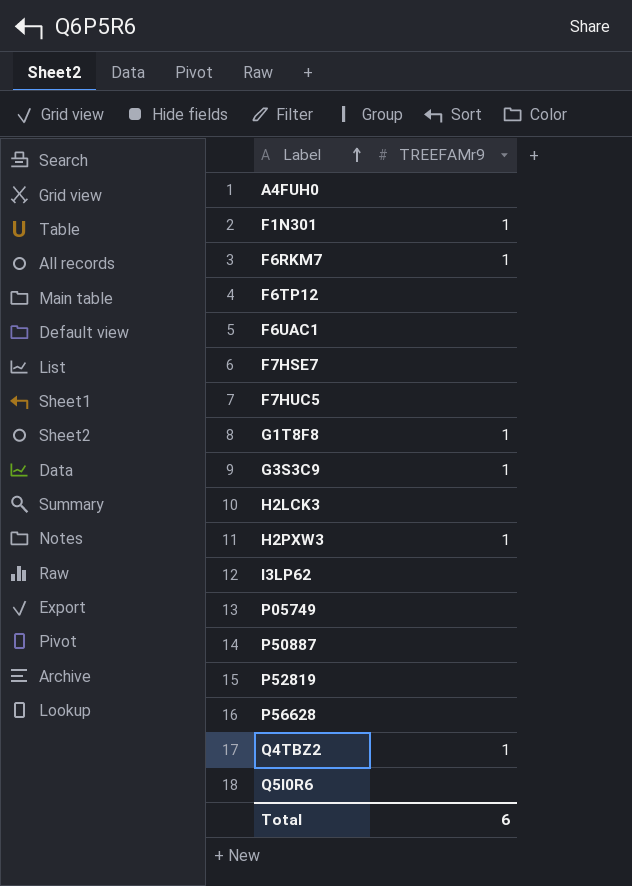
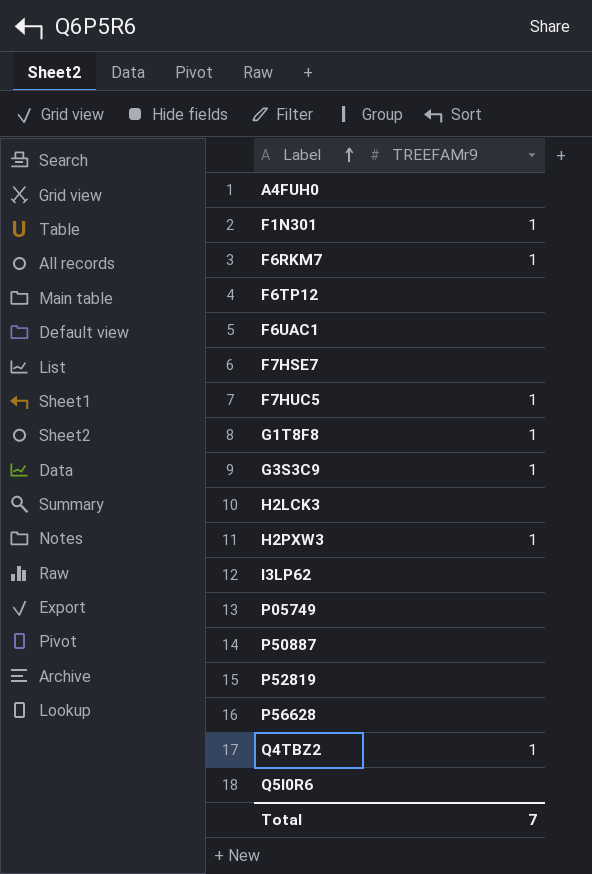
F7HUC5 | TREEFAMr9: none -> 1
Total | TREEFAMr9: 6 -> 7

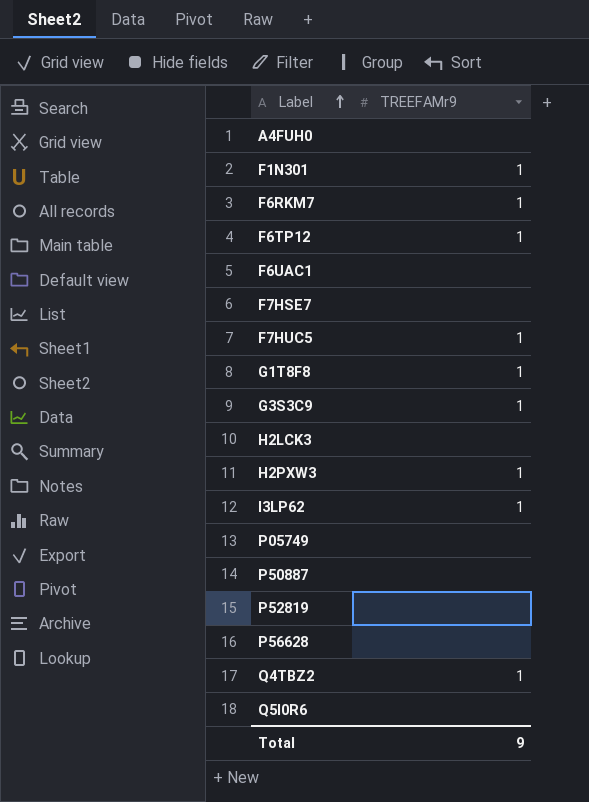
F6TP12 | TREEFAMr9: none -> 1
I3LP62 | TREEFAMr9: none -> 1
Total | TREEFAMr9: 7 -> 9

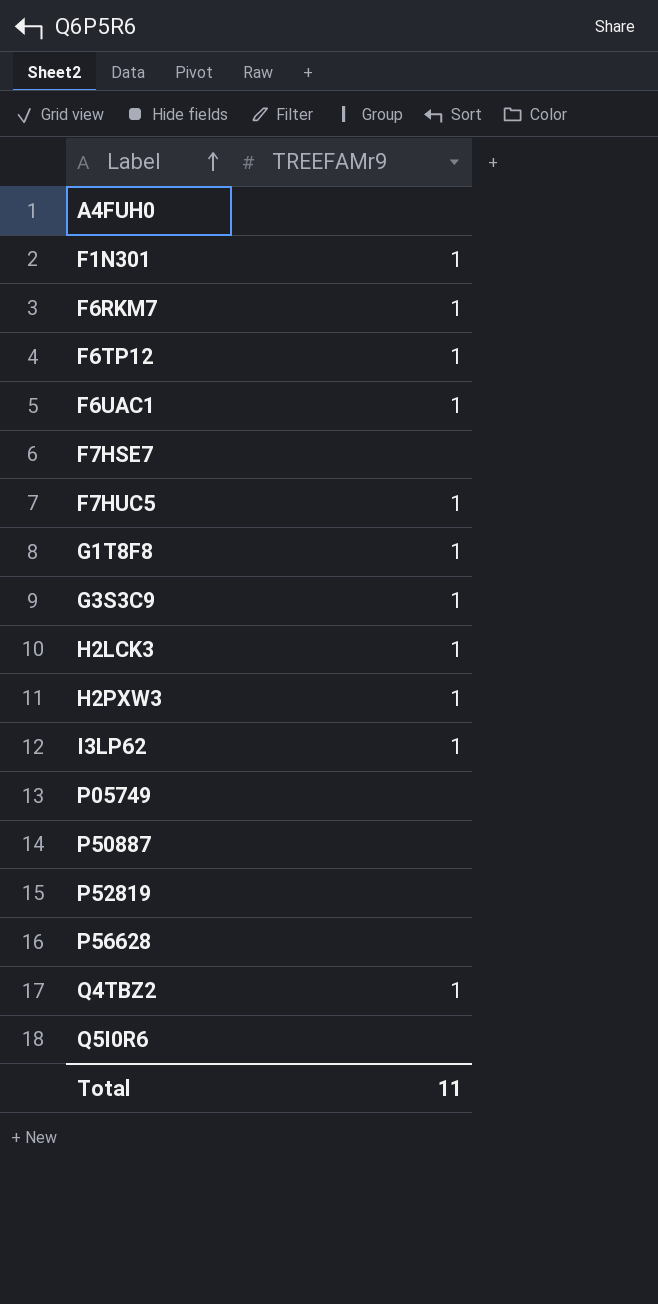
F6UAC1 | TREEFAMr9: none -> 1
H2LCK3 | TREEFAMr9: none -> 1
Total | TREEFAMr9: 9 -> 11

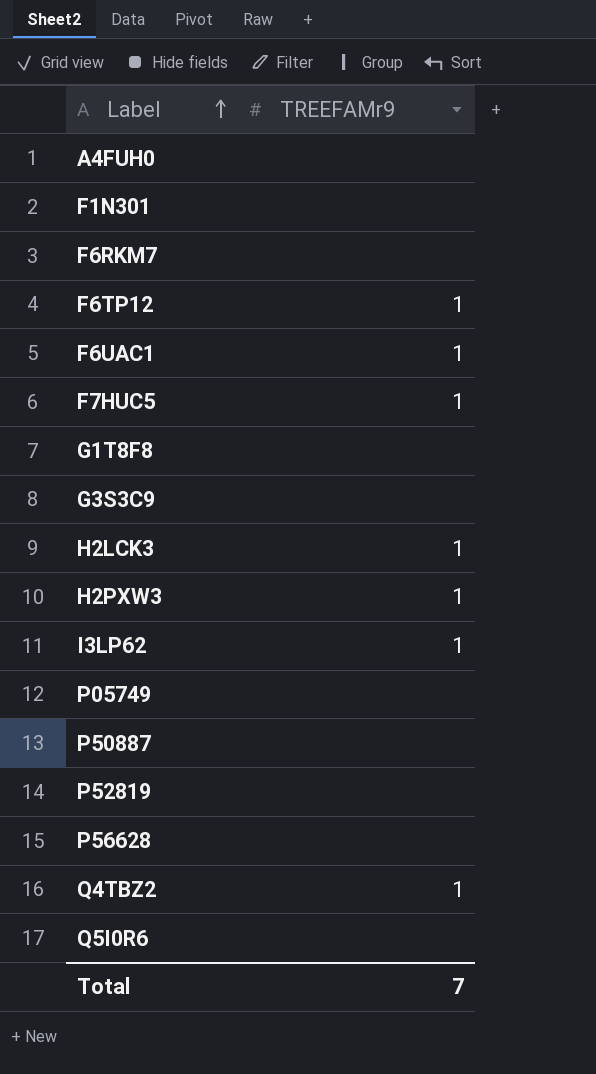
row F7HSE7: none -> none
F1N301 | TREEFAMr9: 1 -> none
F6RKM7 | TREEFAMr9: 1 -> none
G1T8F8 | TREEFAMr9: 1 -> none
G3S3C9 | TREEFAMr9: 1 -> none
Total | TREEFAMr9: 11 -> 7

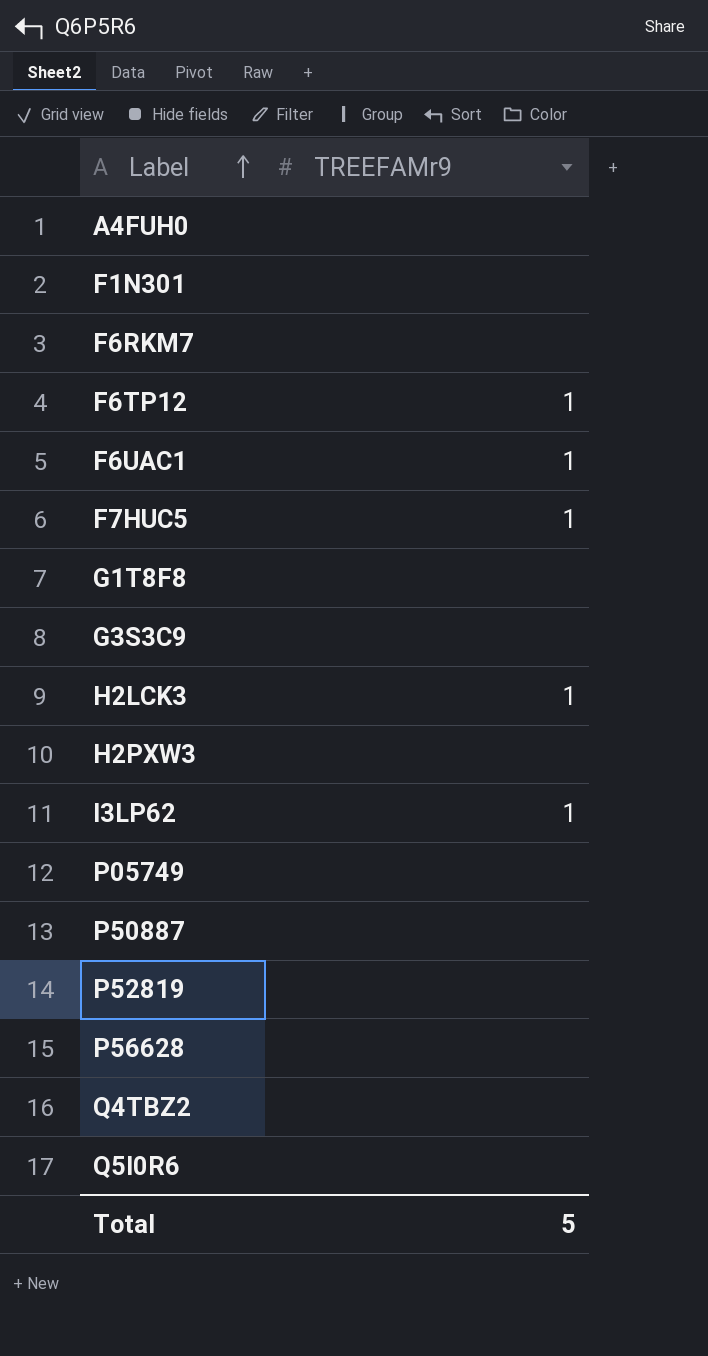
H2PXW3 | TREEFAMr9: 1 -> none
Q4TBZ2 | TREEFAMr9: 1 -> none
Total | TREEFAMr9: 7 -> 5

